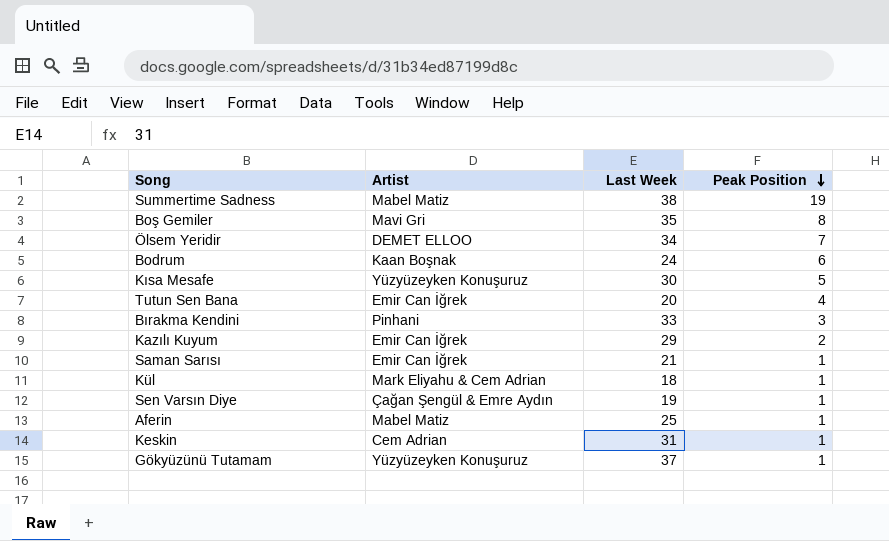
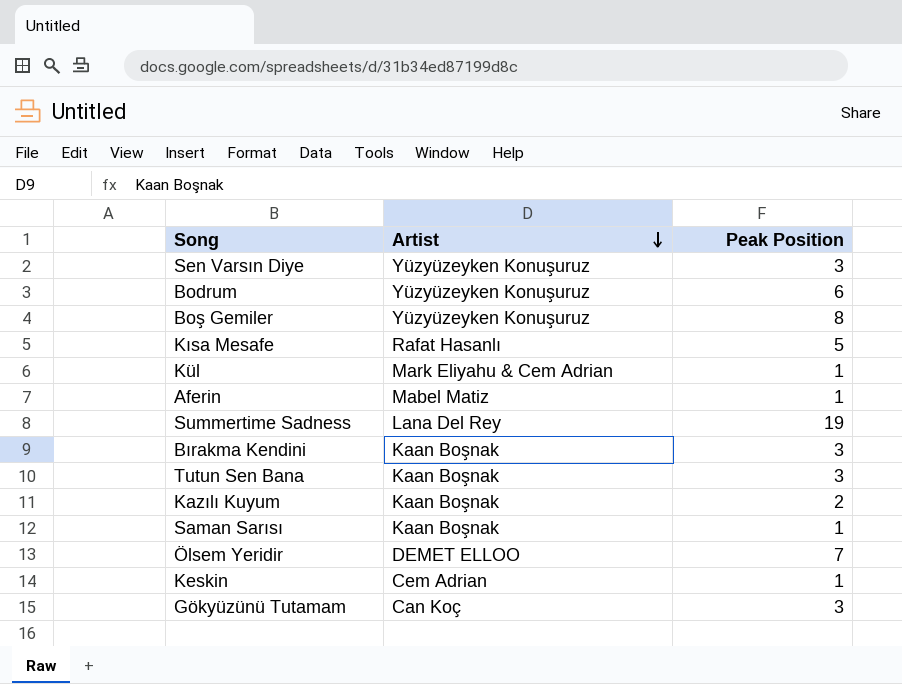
row order: Peak Position descending -> Artist descending
column Last Week | position: 3 -> none
Sen Varsın Diye | Artist: Çağan Şengül & Emre Aydın -> Yüzyüzeyken Konuşuruz
Sen Varsın Diye | Peak Position: 1 -> 3
Bodrum | Artist: Kaan Boşnak -> Yüzyüzeyken Konuşuruz
Boş Gemiler | Artist: Mavi Gri -> Yüzyüzeyken Konuşuruz
Kısa Mesafe | Artist: Yüzyüzeyken Konuşuruz -> Rafat Hasanlı
Summertime Sadness | Artist: Mabel Matiz -> Lana Del Rey
Bırakma Kendini | Artist: Pinhani -> Kaan Boşnak
Tutun Sen Bana | Artist: Emir Can İğrek -> Kaan Boşnak
Tutun Sen Bana | Peak Position: 4 -> 3
Kazılı Kuyum | Artist: Emir Can İğrek -> Kaan Boşnak
Saman Sarısı | Artist: Emir Can İğrek -> Kaan Boşnak
Gökyüzünü Tutamam | Artist: Yüzyüzeyken Konuşuruz -> Can Koç
Gökyüzünü Tutamam | Peak Position: 1 -> 3

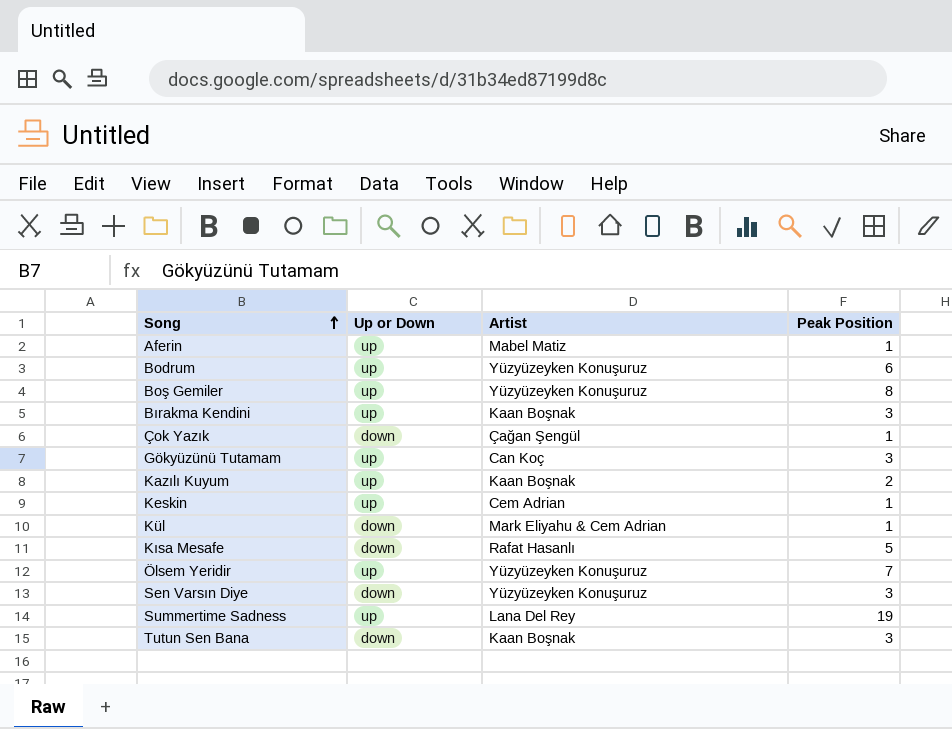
row order: Artist descending -> Song ascending
column Up or Down | position: none -> 2
row Saman Sarısı: Kaan Boşnak | 1 -> none
row Çok Yazık: none -> down | Çağan Şengül | 1
Ölsem Yeridir | Artist: DEMET ELLOO -> Yüzyüzeyken Konuşuruz

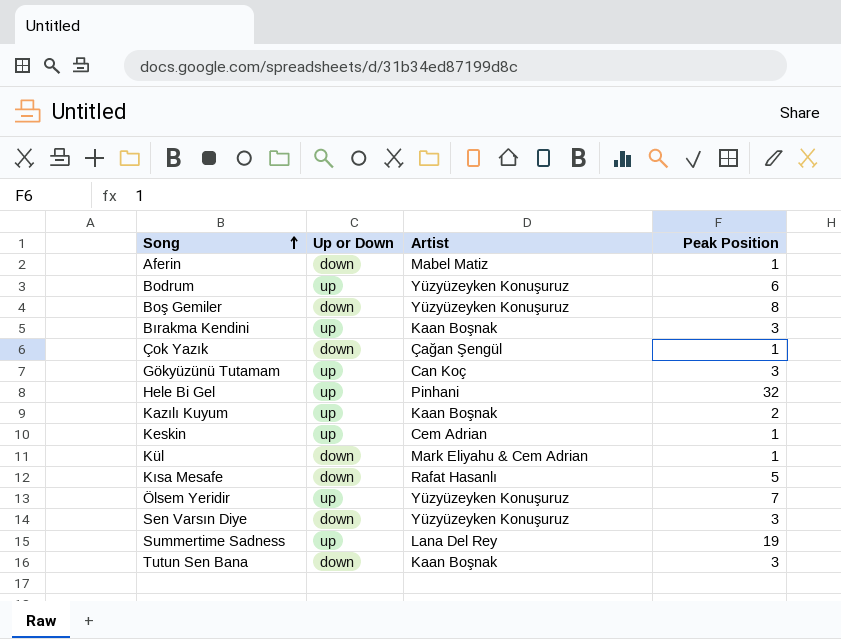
Aferin | Up or Down: up -> down
Boş Gemiler | Up or Down: up -> down
row Hele Bi Gel: none -> up | Pinhani | 32

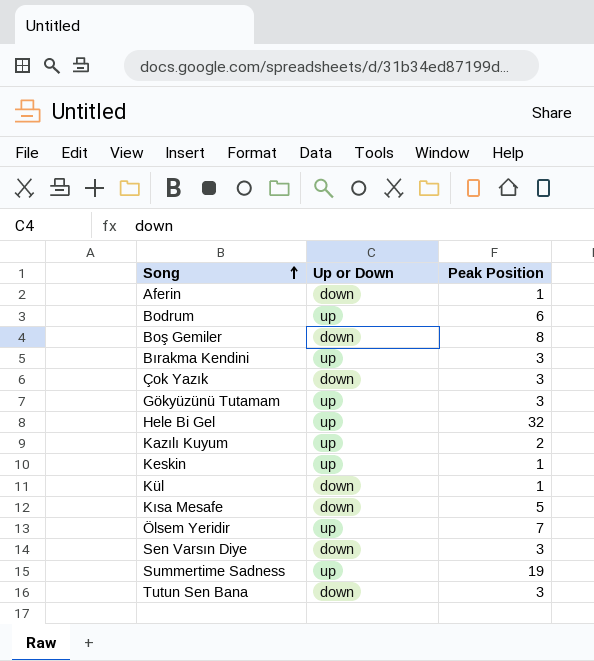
column Artist | position: 3 -> none
Çok Yazık | Peak Position: 1 -> 3

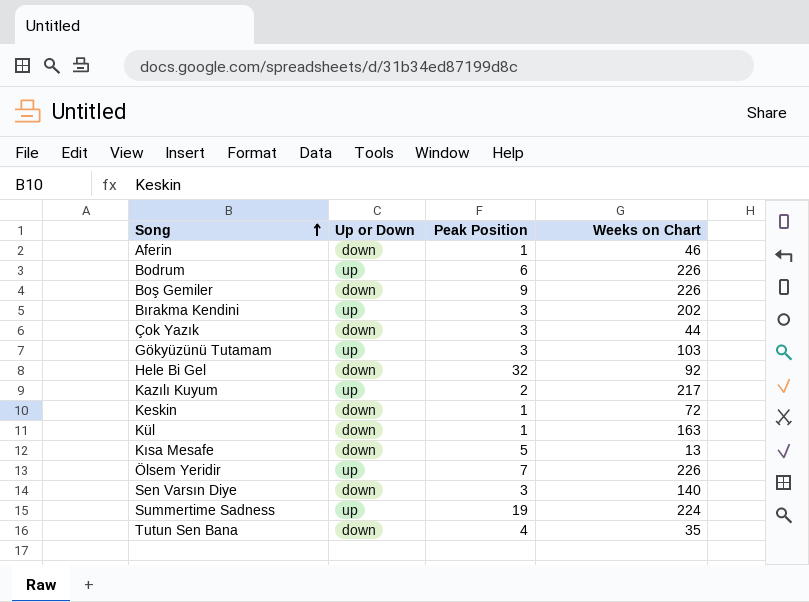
column Weeks on Chart | position: none -> 4
Boş Gemiler | Peak Position: 8 -> 9
Hele Bi Gel | Up or Down: up -> down
Keskin | Up or Down: up -> down
Tutun Sen Bana | Peak Position: 3 -> 4

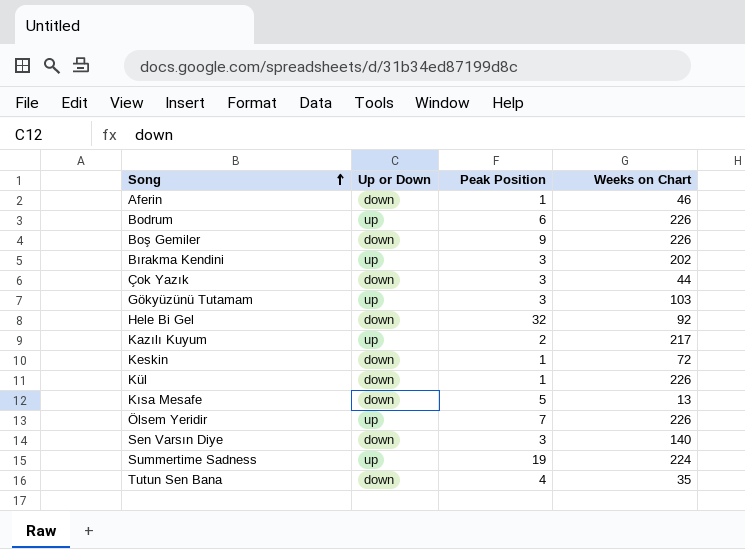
Kül | Weeks on Chart: 163 -> 226

